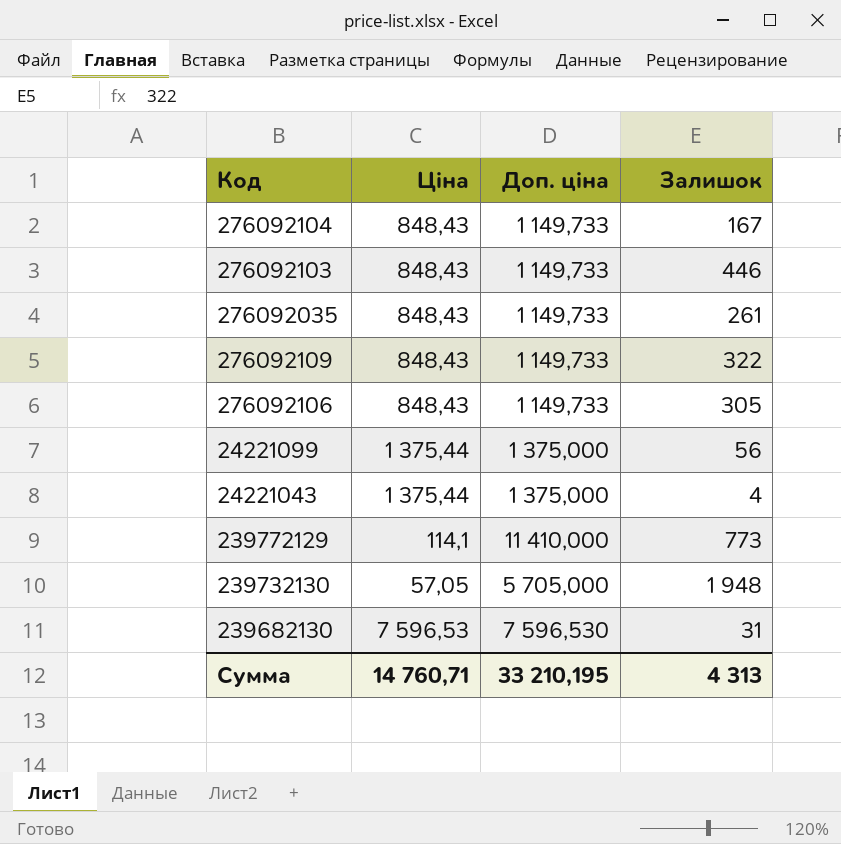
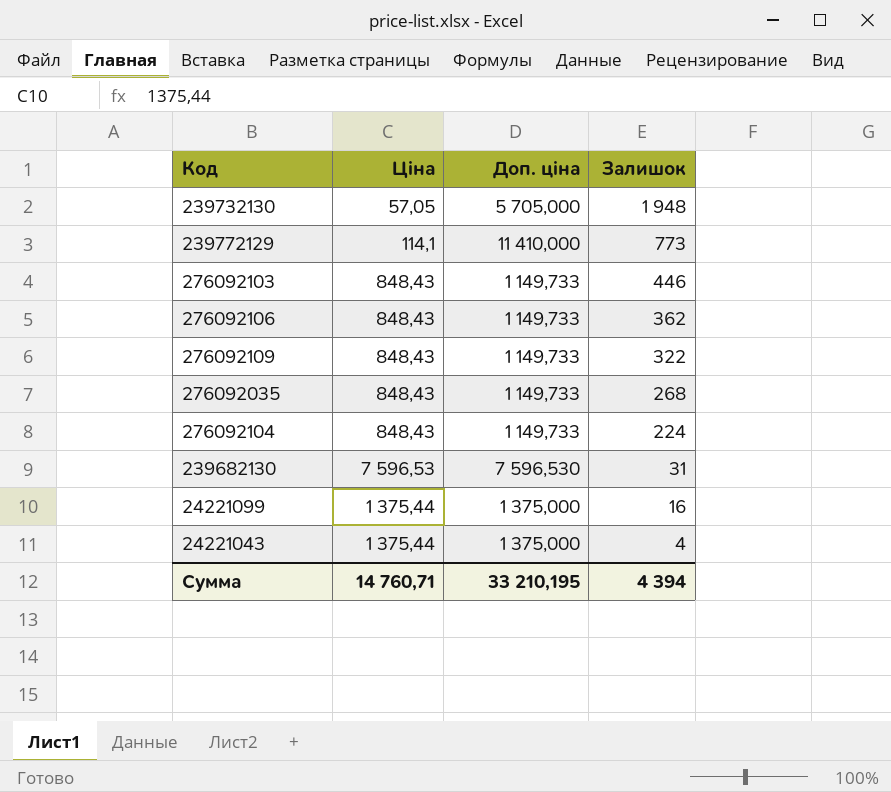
row order: none -> Залишок descending
276092106 | Залишок: 305 -> 362
276092035 | Залишок: 261 -> 268
276092104 | Залишок: 167 -> 224
24221099 | Залишок: 56 -> 16
Сумма | Залишок: 4 313 -> 4 394

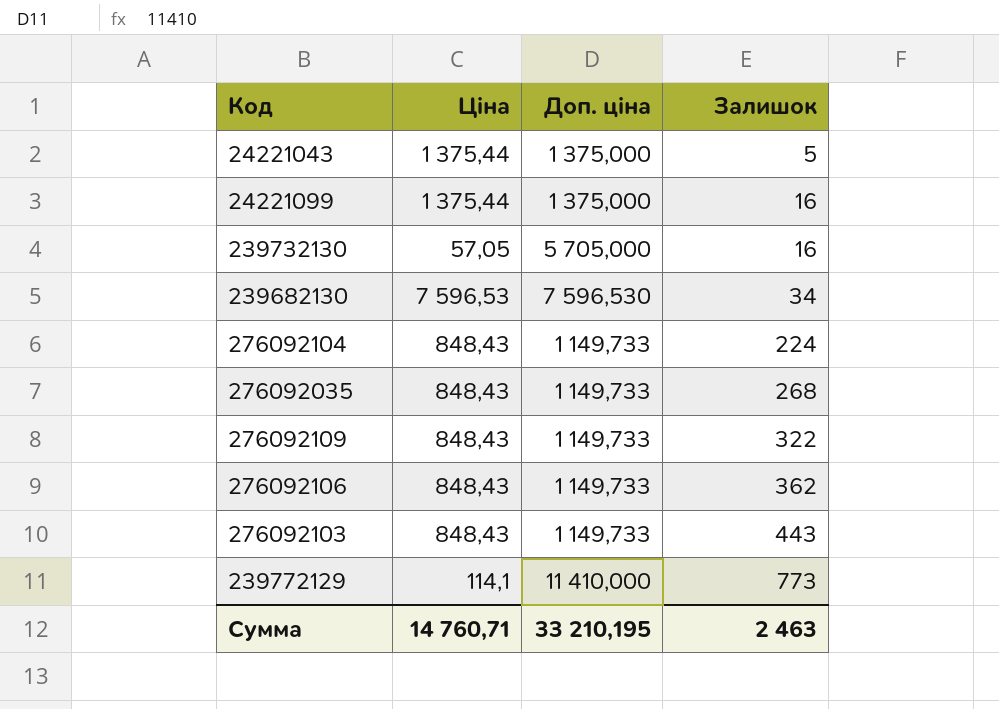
row order: Залишок descending -> Залишок ascending
24221043 | Залишок: 4 -> 5
239732130 | Залишок: 1 948 -> 16
239682130 | Залишок: 31 -> 34
276092103 | Залишок: 446 -> 443
Сумма | Залишок: 4 394 -> 2 463

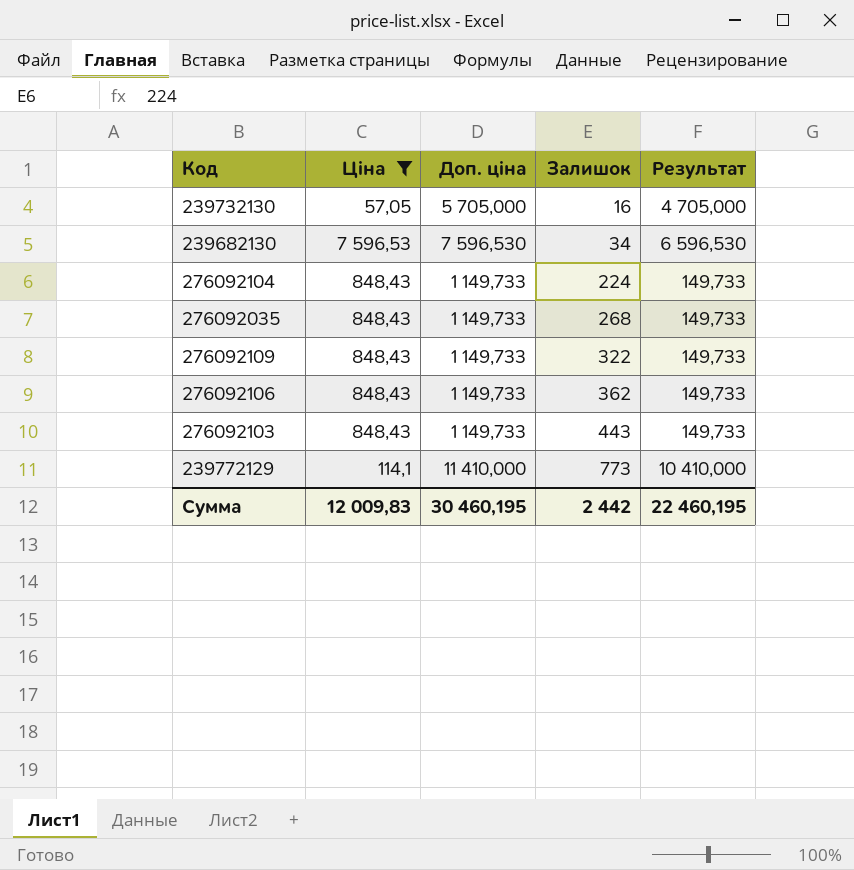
filter: none -> Ціна != 1 375,44
column Результат | formula: none -> [Доп. ціна] - 1000
Сумма | Ціна: 14 760,71 -> 12 009,83
Сумма | Доп. ціна: 33 210,195 -> 30 460,195
Сумма | Залишок: 2 463 -> 2 442

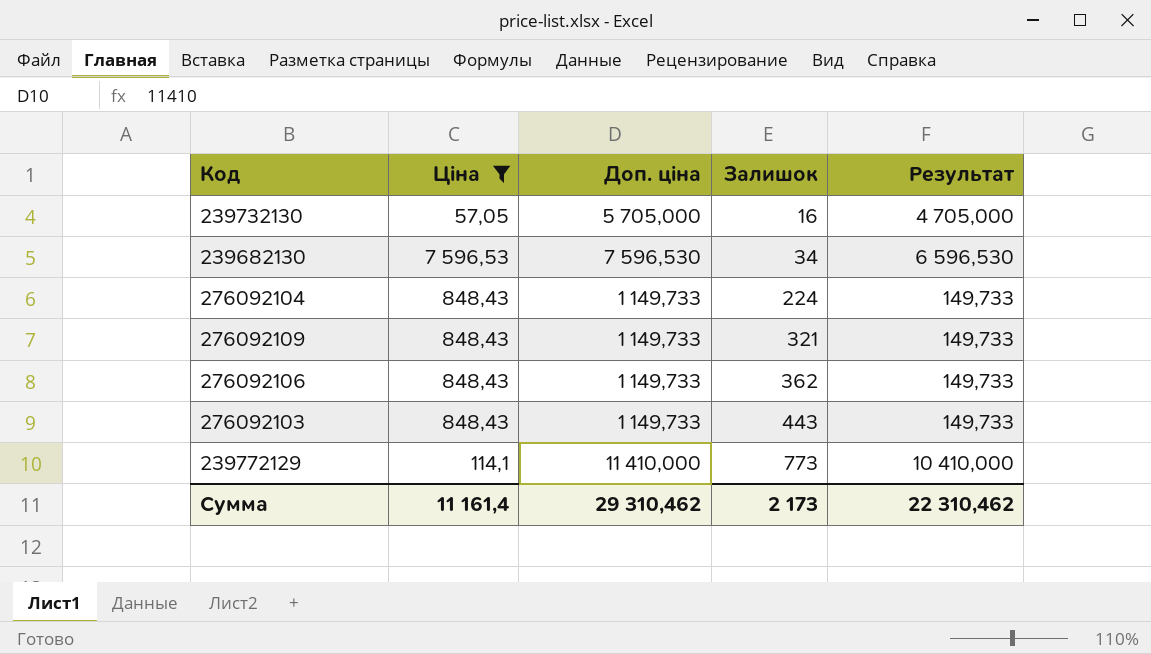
row 276092035: 848,43 | 1 149,733 | 268 | 149,733 -> none
276092109 | Залишок: 322 -> 321
Сумма | Ціна: 12 009,83 -> 11 161,4
Сумма | Доп. ціна: 30 460,195 -> 29 310,462
Сумма | Залишок: 2 442 -> 2 173
Сумма | Результат: 22 460,195 -> 22 310,462

